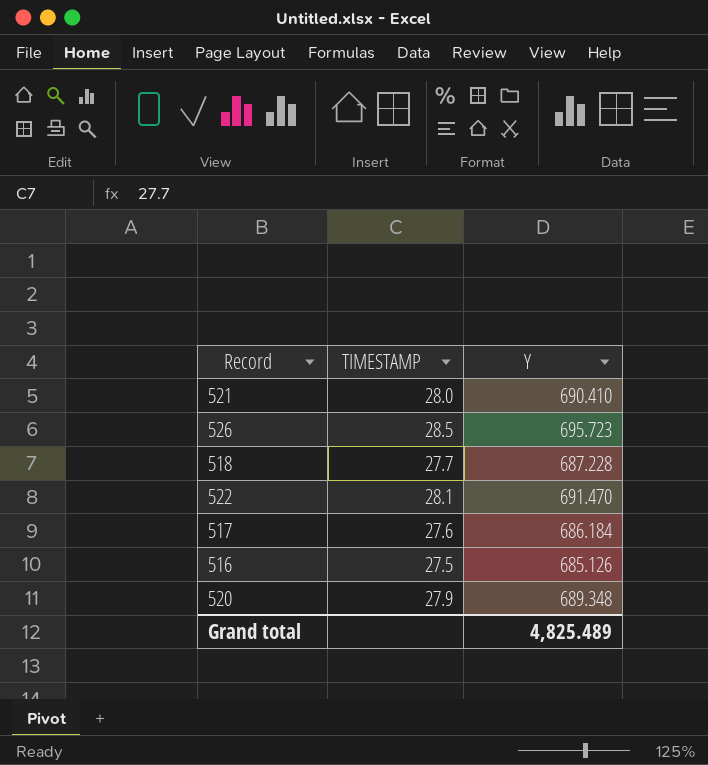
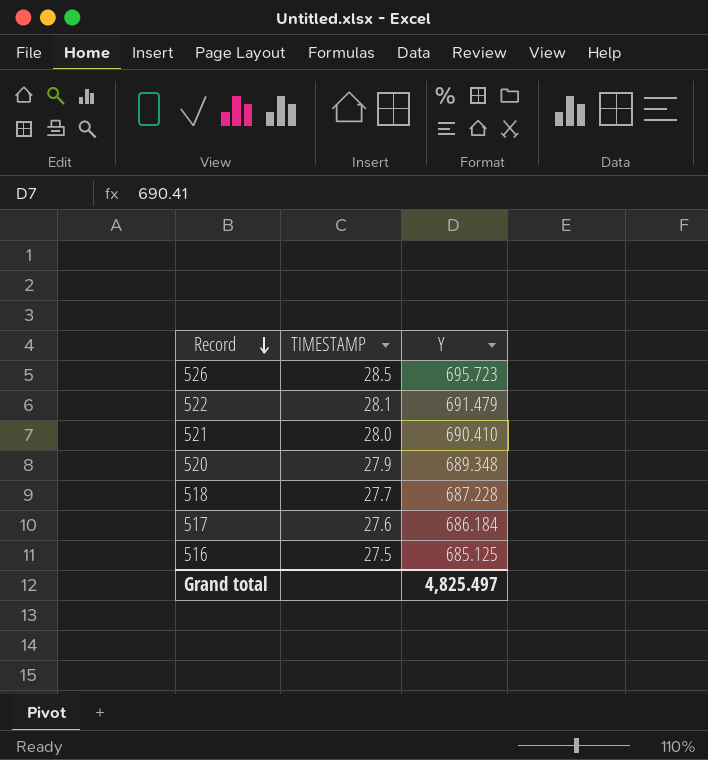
row order: none -> Record descending
522 | Y: 691.470 -> 691.479
516 | Y: 685.126 -> 685.125
Grand total | Y: 4,825.489 -> 4,825.497

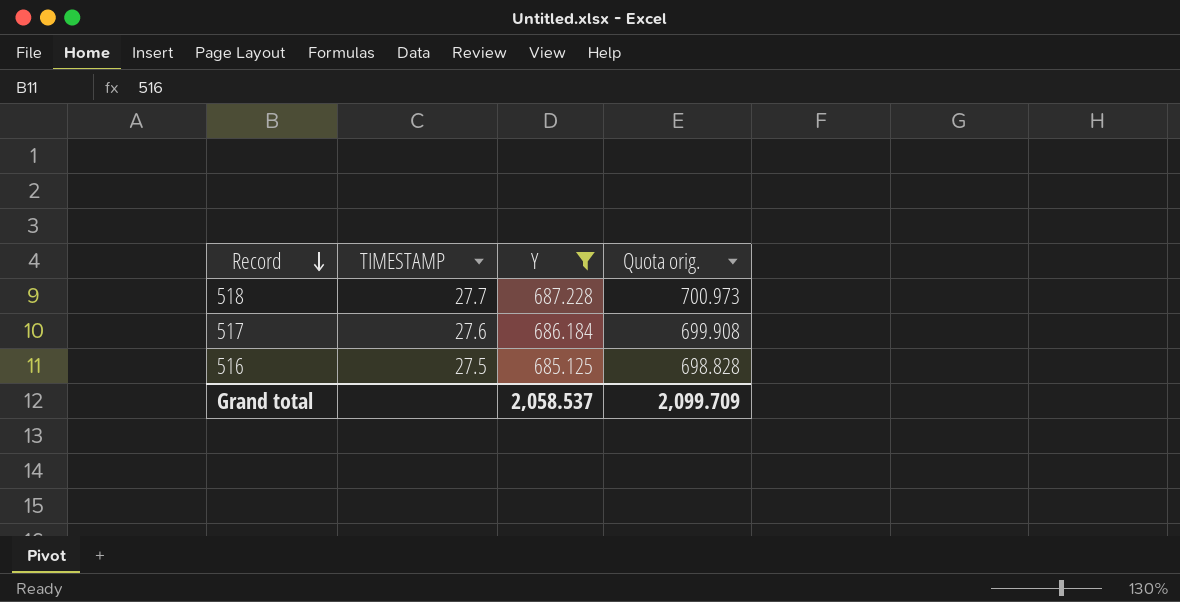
filter: none -> Y <= 687.228
column Quota orig. | formula: none -> [Y] * 1.02
Grand total | Y: 4,825.497 -> 2,058.537

